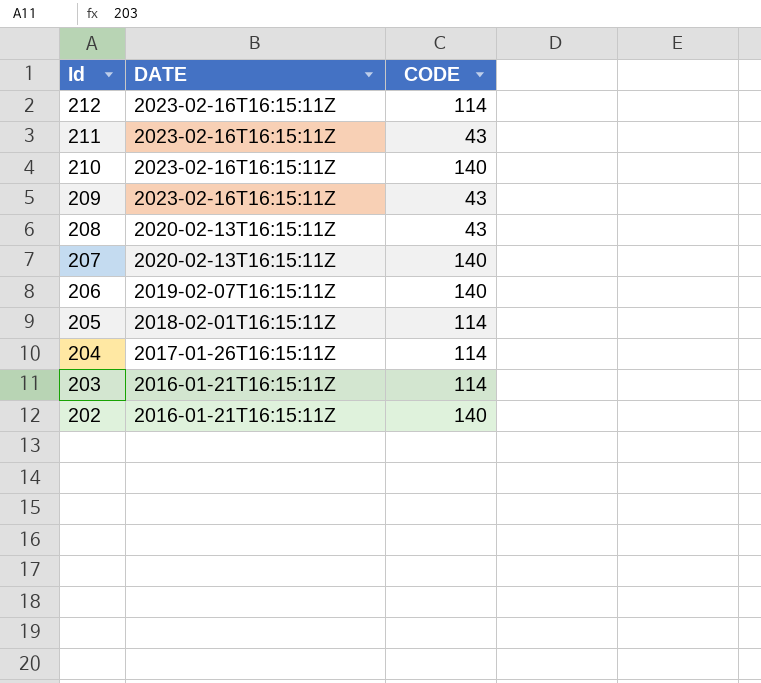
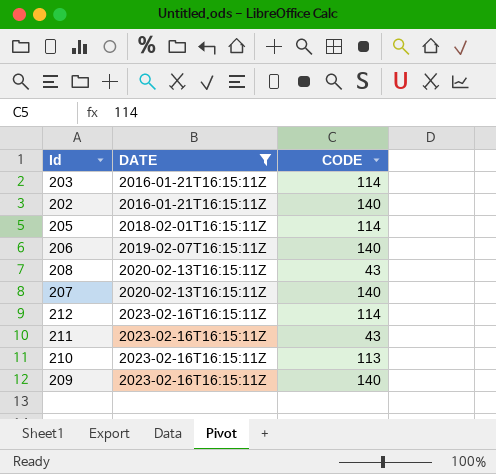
filter: none -> DATE != 2017-01-26T16:15:11Z
row order: Id descending -> DATE ascending
210 | CODE: 140 -> 113
209 | CODE: 43 -> 140

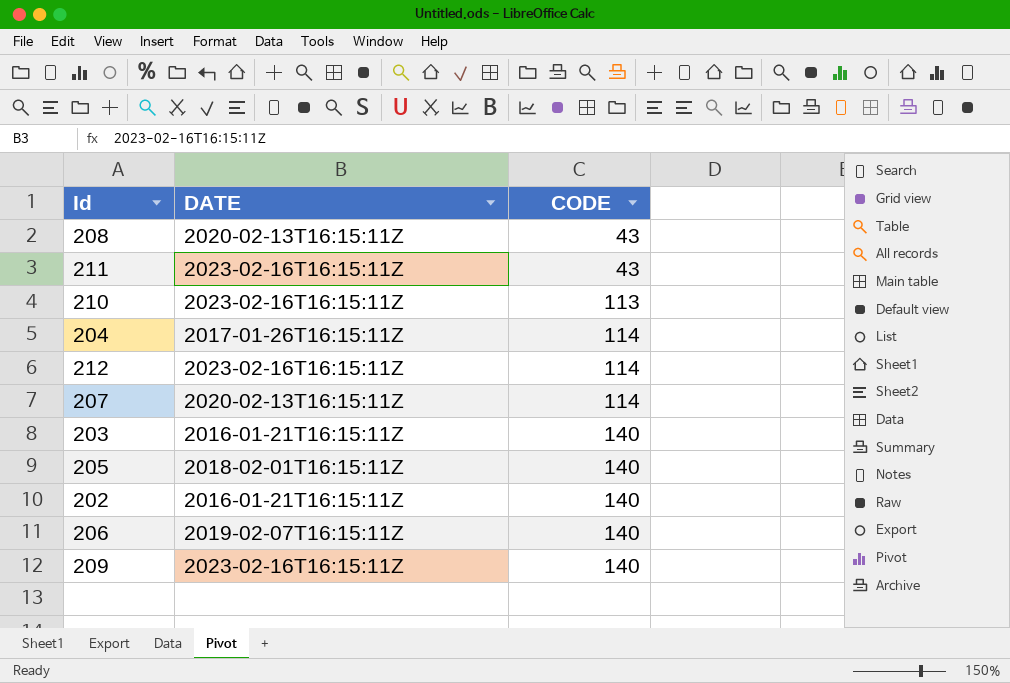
filter: DATE != 2017-01-26T16:15:11Z -> none
row order: DATE ascending -> CODE ascending
207 | CODE: 140 -> 114
203 | CODE: 114 -> 140
205 | CODE: 114 -> 140

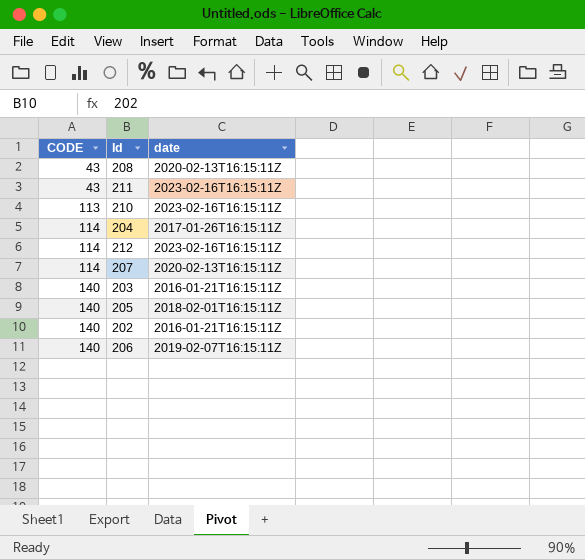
column CODE | position: 3 -> 1
column name: DATE -> date
row 209: 2023-02-16T16:15:11Z | 140 -> none

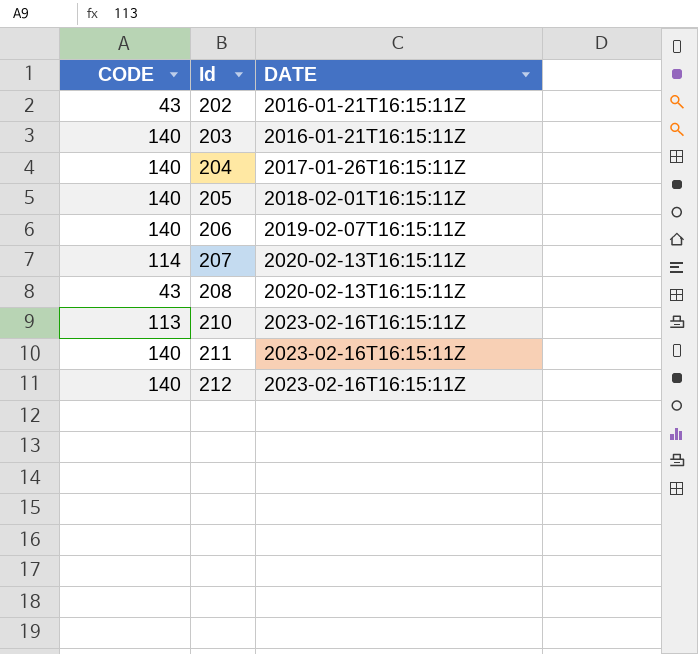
row order: CODE ascending -> Id ascending
column name: date -> DATE
202 | CODE: 140 -> 43
204 | CODE: 114 -> 140
211 | CODE: 43 -> 140
212 | CODE: 114 -> 140

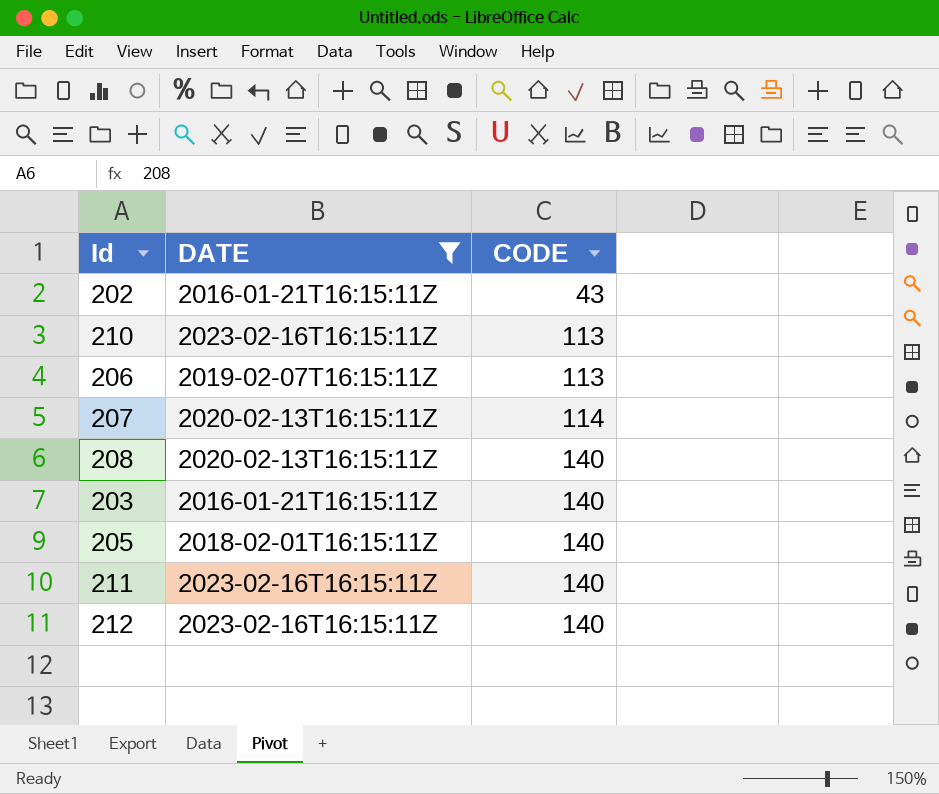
filter: none -> DATE != 2017-01-26T16:15:11Z
row order: Id ascending -> CODE ascending
column CODE | position: 1 -> 3
206 | CODE: 140 -> 113
208 | CODE: 43 -> 140

